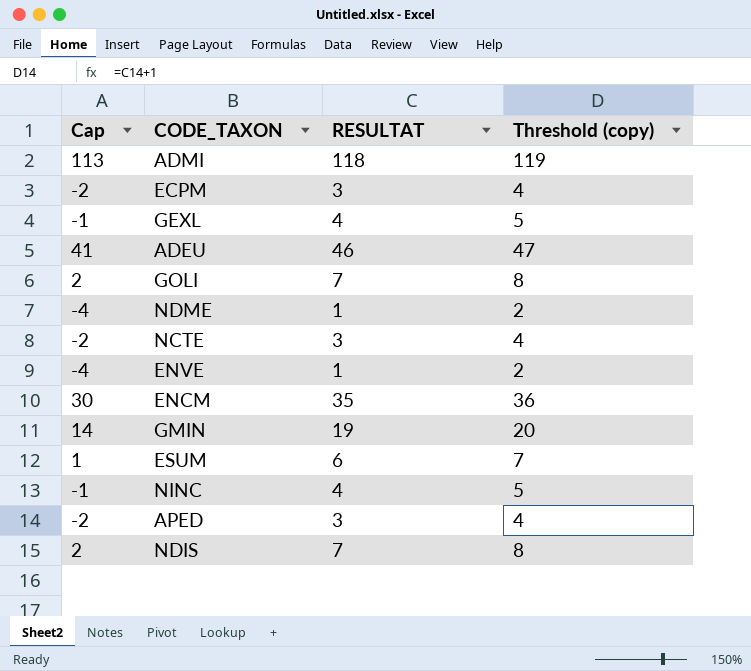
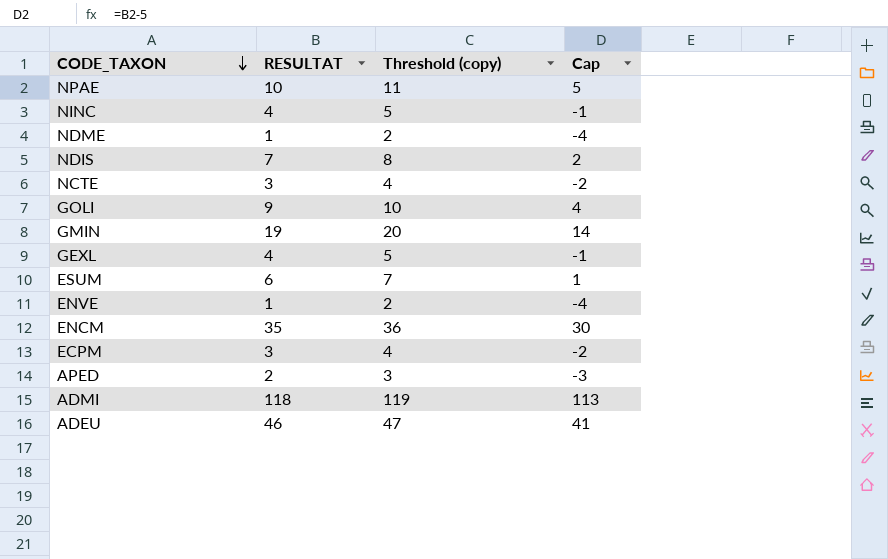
row order: none -> CODE_TAXON descending
column Cap | position: 1 -> 4
row NPAE: none -> 10 | 11 | 5
GOLI | RESULTAT: 7 -> 9
GOLI | Threshold (copy): 8 -> 10
GOLI | Cap: 2 -> 4
APED | RESULTAT: 3 -> 2
APED | Threshold (copy): 4 -> 3
APED | Cap: -2 -> -3

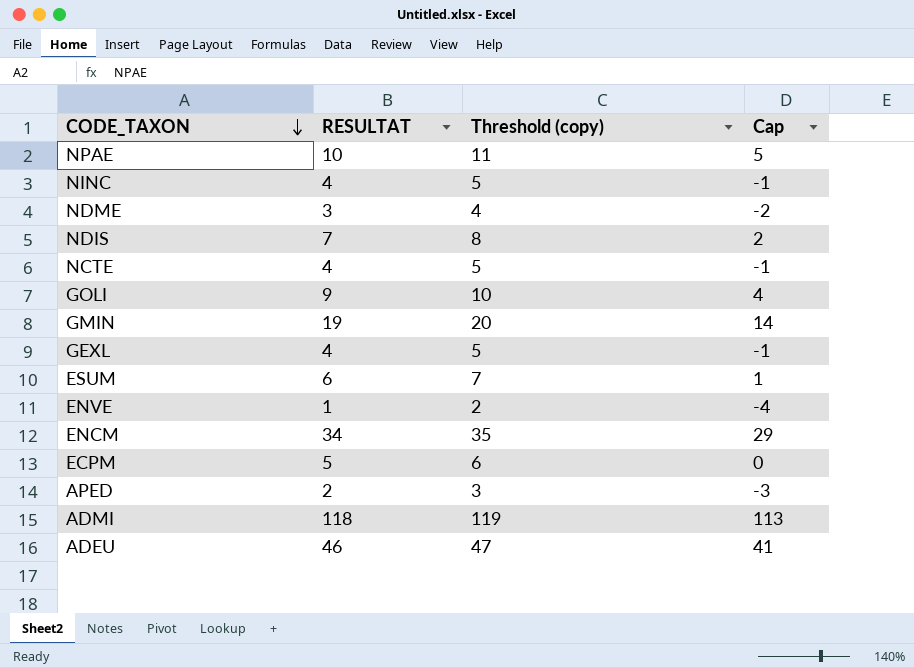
NDME | RESULTAT: 1 -> 3
NDME | Threshold (copy): 2 -> 4
NDME | Cap: -4 -> -2
NCTE | RESULTAT: 3 -> 4
NCTE | Threshold (copy): 4 -> 5
NCTE | Cap: -2 -> -1
ENCM | RESULTAT: 35 -> 34
ENCM | Threshold (copy): 36 -> 35
ENCM | Cap: 30 -> 29
ECPM | RESULTAT: 3 -> 5
ECPM | Threshold (copy): 4 -> 6
ECPM | Cap: -2 -> 0

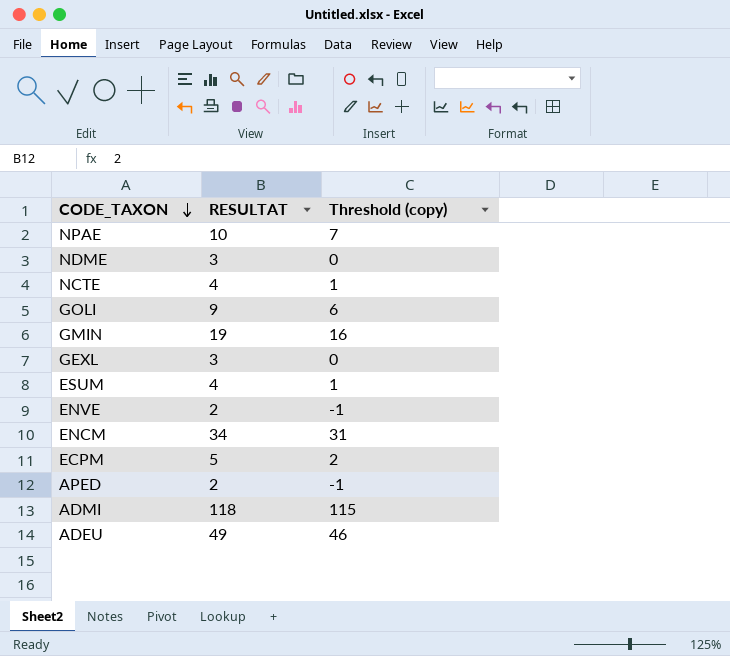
column Cap | formula: [RESULTAT] - 5 -> none
column Threshold (copy) | formula: [RESULTAT] + 1 -> [RESULTAT] - 3
row NINC: 4 | 5 | -1 -> none
row NDIS: 7 | 8 | 2 -> none
GEXL | RESULTAT: 4 -> 3
ESUM | RESULTAT: 6 -> 4
ENVE | RESULTAT: 1 -> 2
ADEU | RESULTAT: 46 -> 49

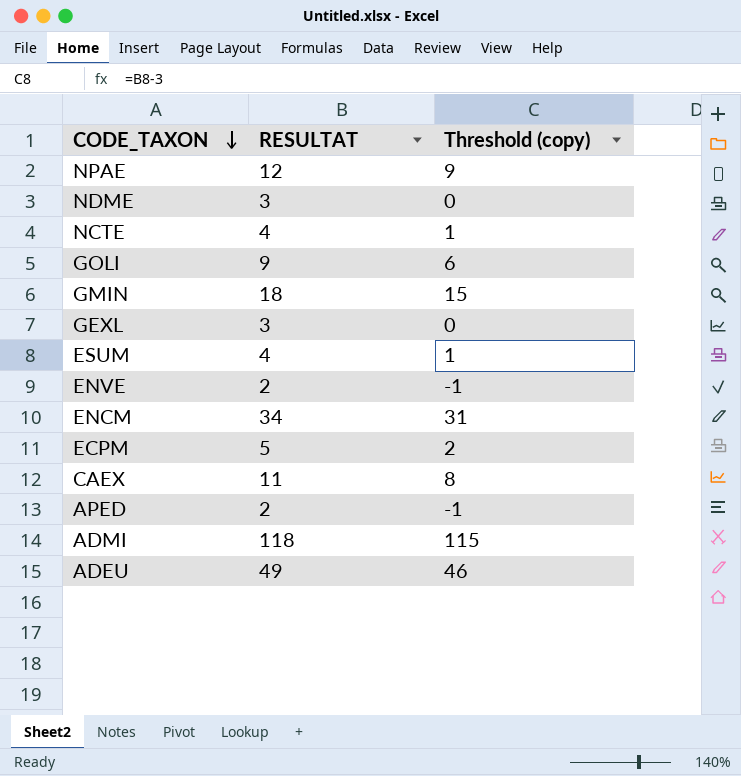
NPAE | RESULTAT: 10 -> 12
NPAE | Threshold (copy): 7 -> 9
GMIN | RESULTAT: 19 -> 18
GMIN | Threshold (copy): 16 -> 15
row CAEX: none -> 11 | 8

